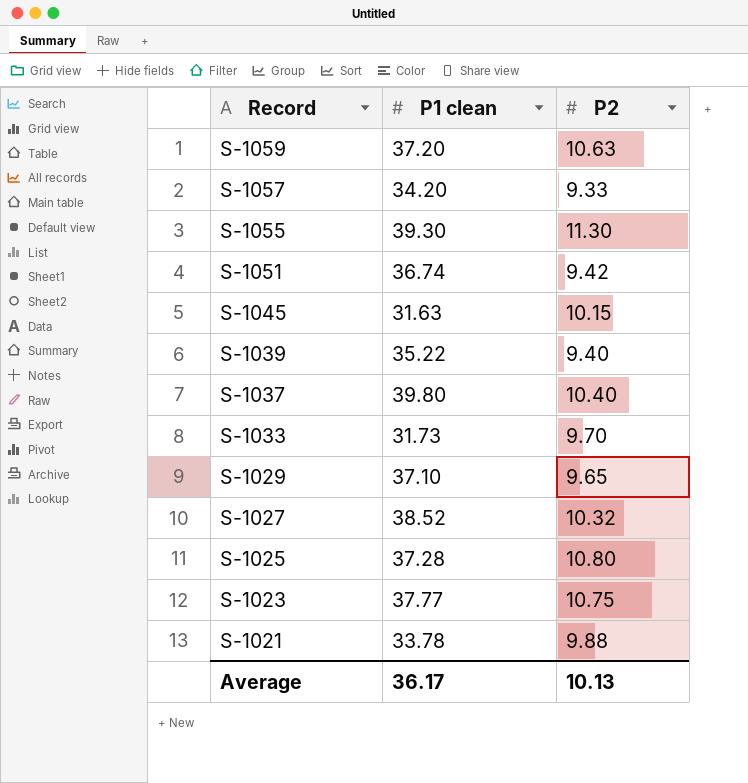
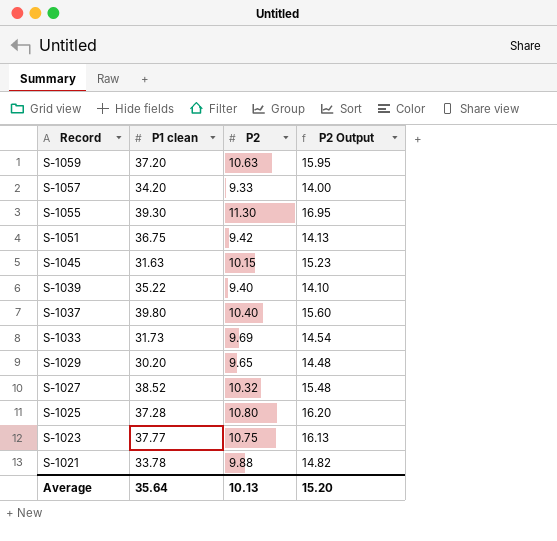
column P2 Output | formula: none -> [P2] * 1.5
S-1051 | P1 clean: 36.74 -> 36.75
S-1033 | P2: 9.70 -> 9.69
S-1029 | P1 clean: 37.10 -> 30.20
Average | P1 clean: 36.17 -> 35.64

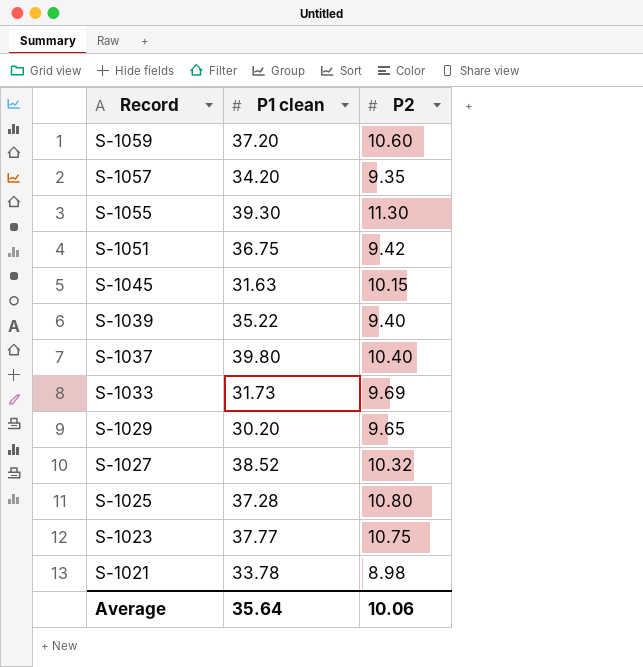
column P2 Output | formula: [P2] * 1.5 -> none
S-1059 | P2: 10.63 -> 10.60
S-1057 | P2: 9.33 -> 9.35
S-1021 | P2: 9.88 -> 8.98
Average | P2: 10.13 -> 10.06

